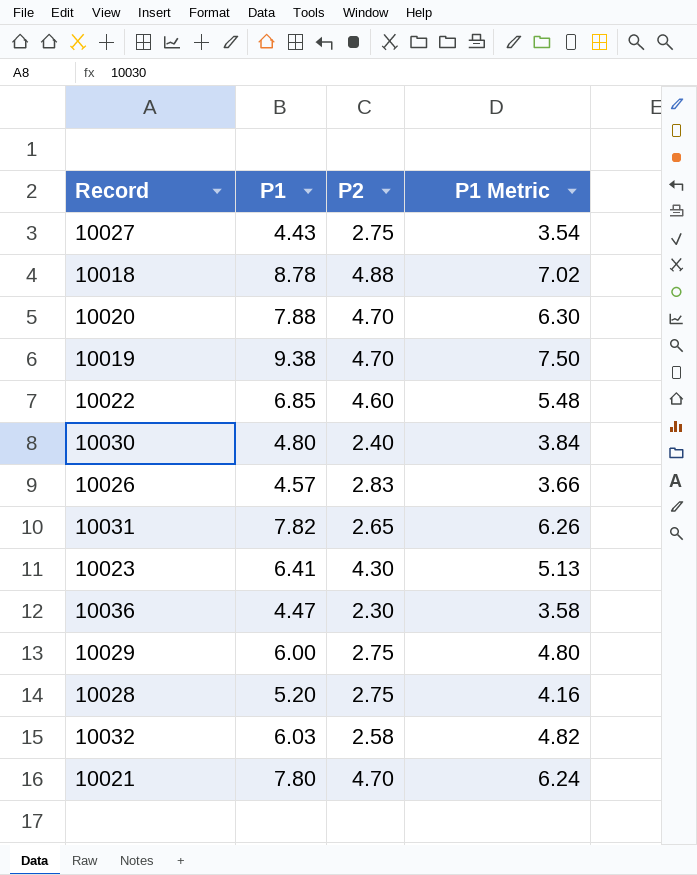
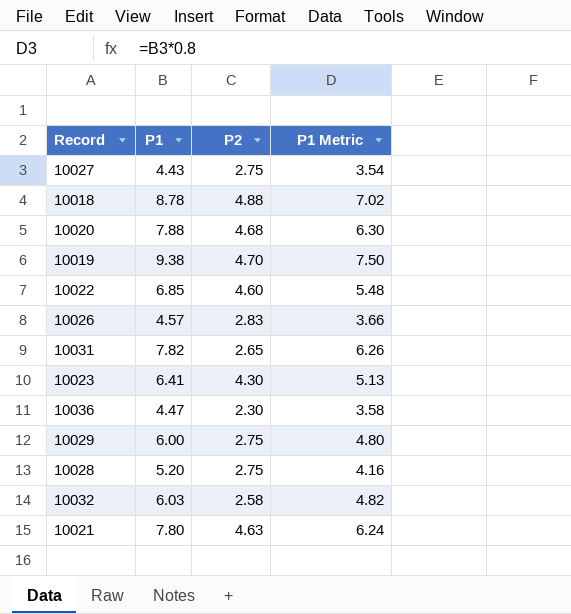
row 10030: 4.80 | 2.40 | 3.84 -> none
10020 | P2: 4.70 -> 4.68
10021 | P2: 4.70 -> 4.63

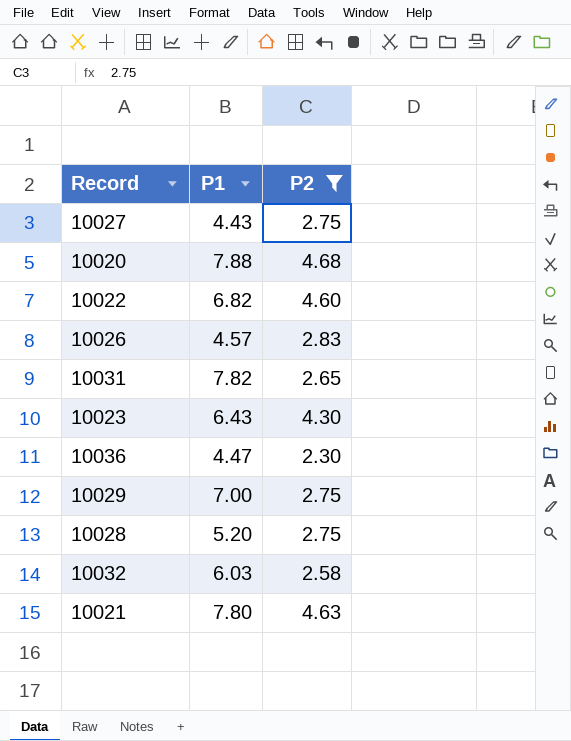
filter: none -> P2 <= 4.68
column P1 Metric | formula: [P1] * 0.8 -> none
10022 | P1: 6.85 -> 6.82
10023 | P1: 6.41 -> 6.43
10029 | P1: 6.00 -> 7.00

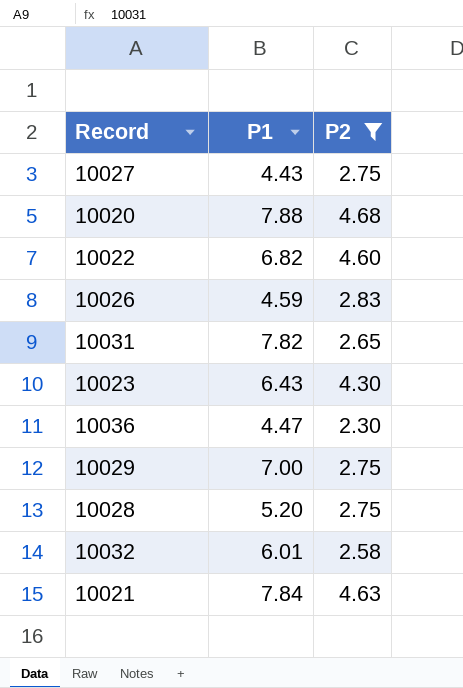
10026 | P1: 4.57 -> 4.59
10032 | P1: 6.03 -> 6.01
10021 | P1: 7.80 -> 7.84

